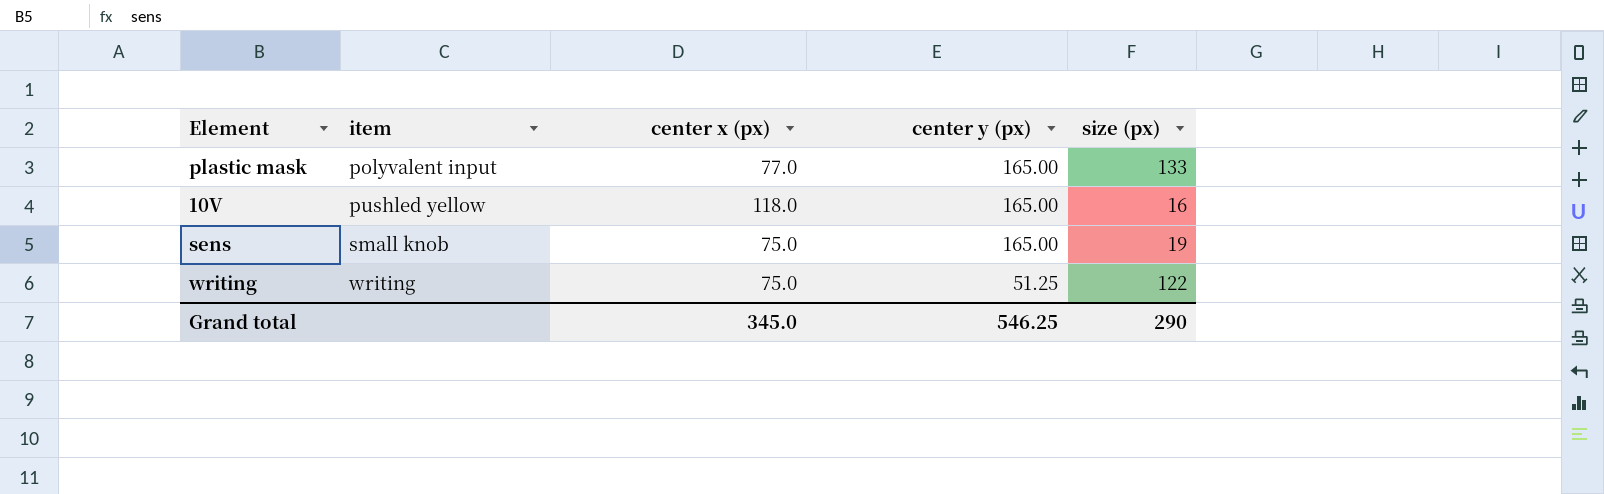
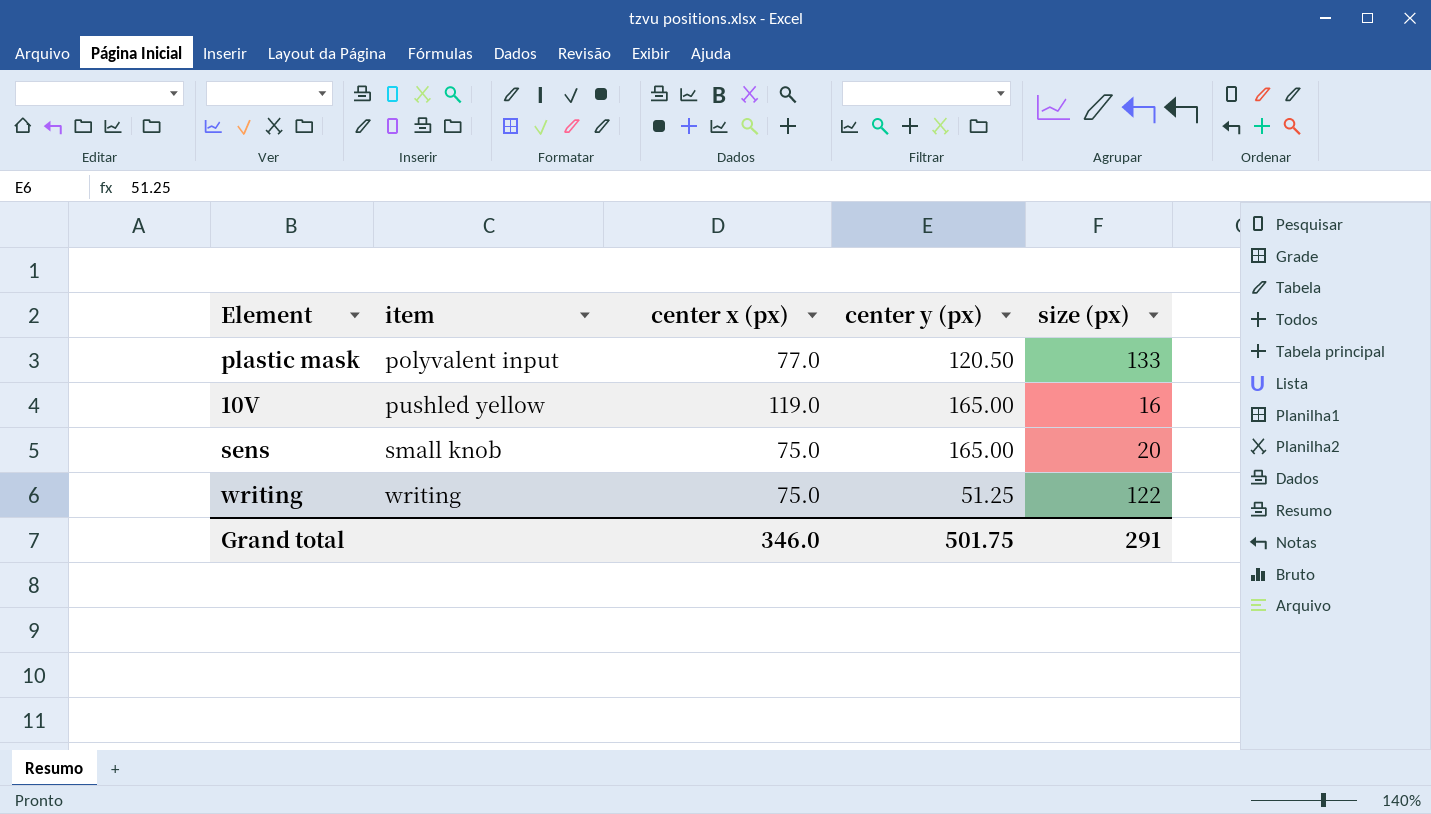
plastic mask | center y (px): 165.00 -> 120.50
10V | center x (px): 118.0 -> 119.0
sens | size (px): 19 -> 20
Grand total | center x (px): 345.0 -> 346.0
Grand total | center y (px): 546.25 -> 501.75
Grand total | size (px): 290 -> 291

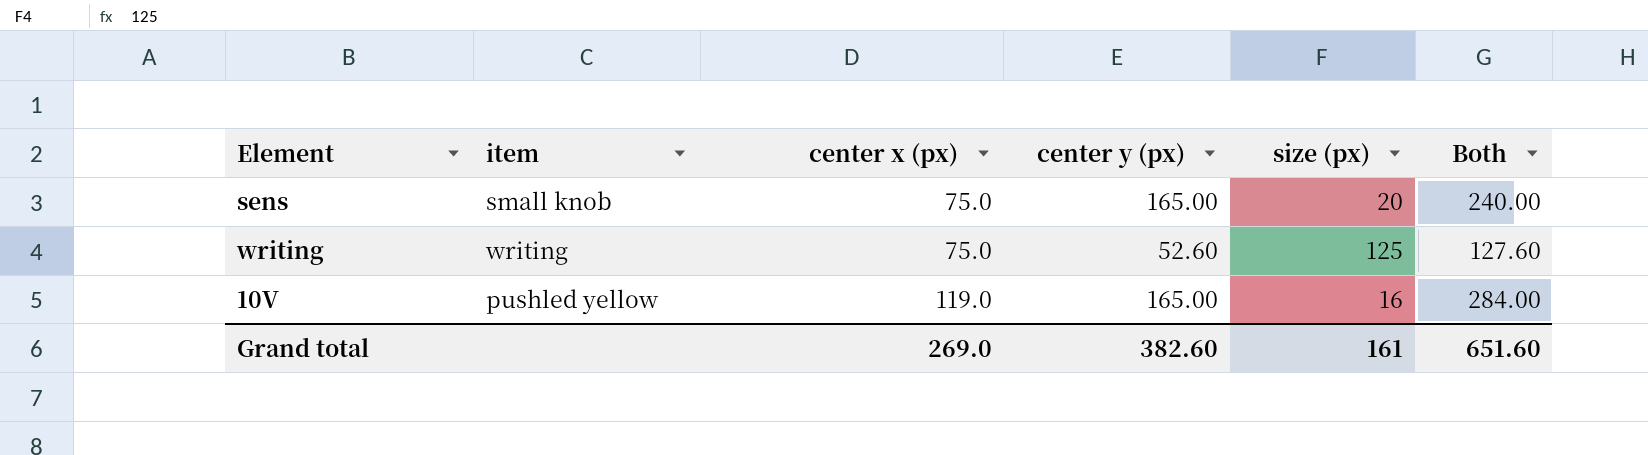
row order: item ascending -> center x (px) ascending
column Both | formula: none -> [center x (px)] + [center y (px)]
row plastic mask: polyvalent input | 77.0 | 120.50 | 133 -> none
writing | center y (px): 51.25 -> 52.60
writing | size (px): 122 -> 125
Grand total | center x (px): 346.0 -> 269.0
Grand total | center y (px): 501.75 -> 382.60
Grand total | size (px): 291 -> 161

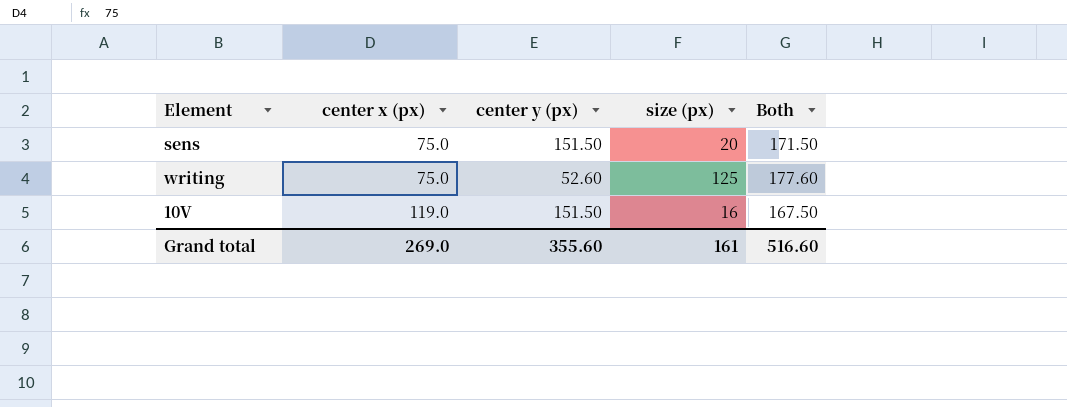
column item | position: 2 -> none
column Both | formula: [center x (px)] + [center y (px)] -> [center y (px)] + [size (px)]
sens | center y (px): 165.00 -> 151.50
10V | center y (px): 165.00 -> 151.50
Grand total | center y (px): 382.60 -> 355.60
Grand total | Both: 651.60 -> 516.60

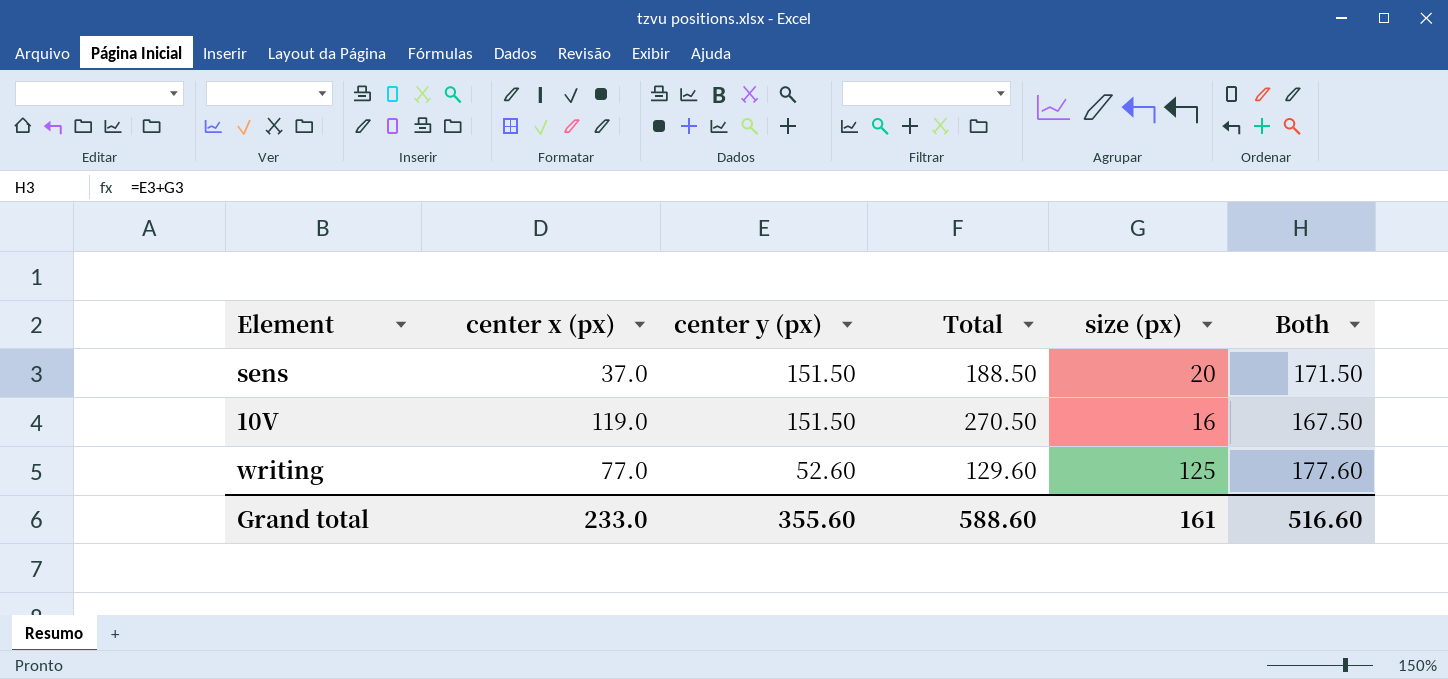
row order: center x (px) ascending -> center y (px) descending
column Total | formula: none -> [center x (px)] + [center y (px)]
sens | center x (px): 75.0 -> 37.0
writing | center x (px): 75.0 -> 77.0
Grand total | center x (px): 269.0 -> 233.0

